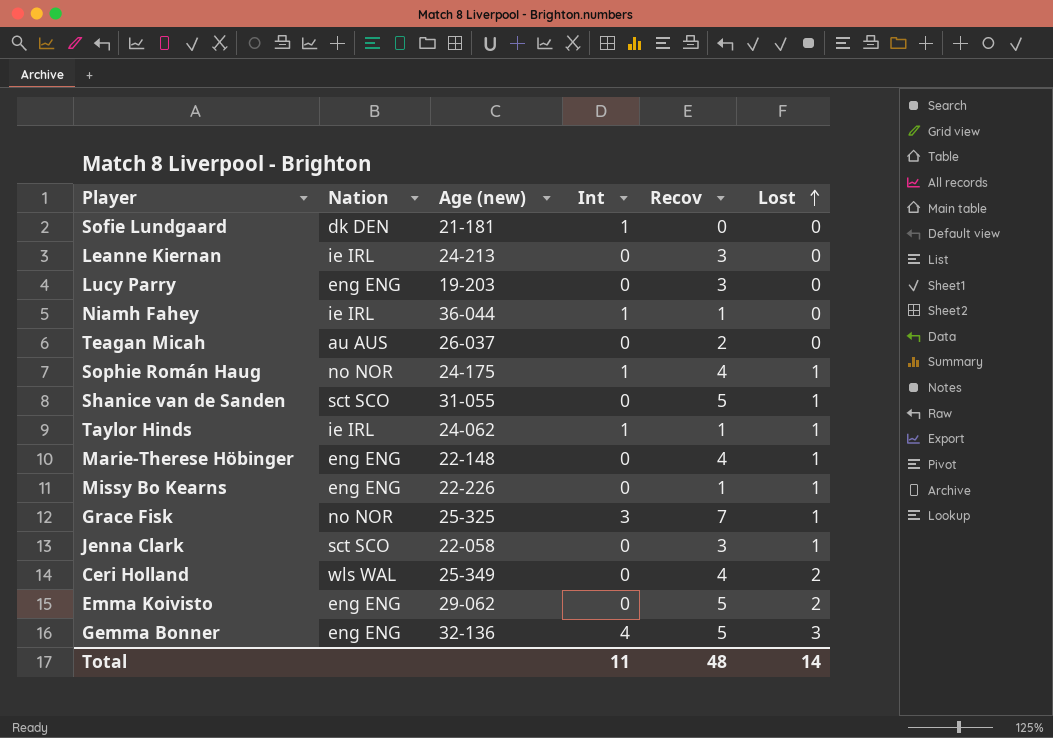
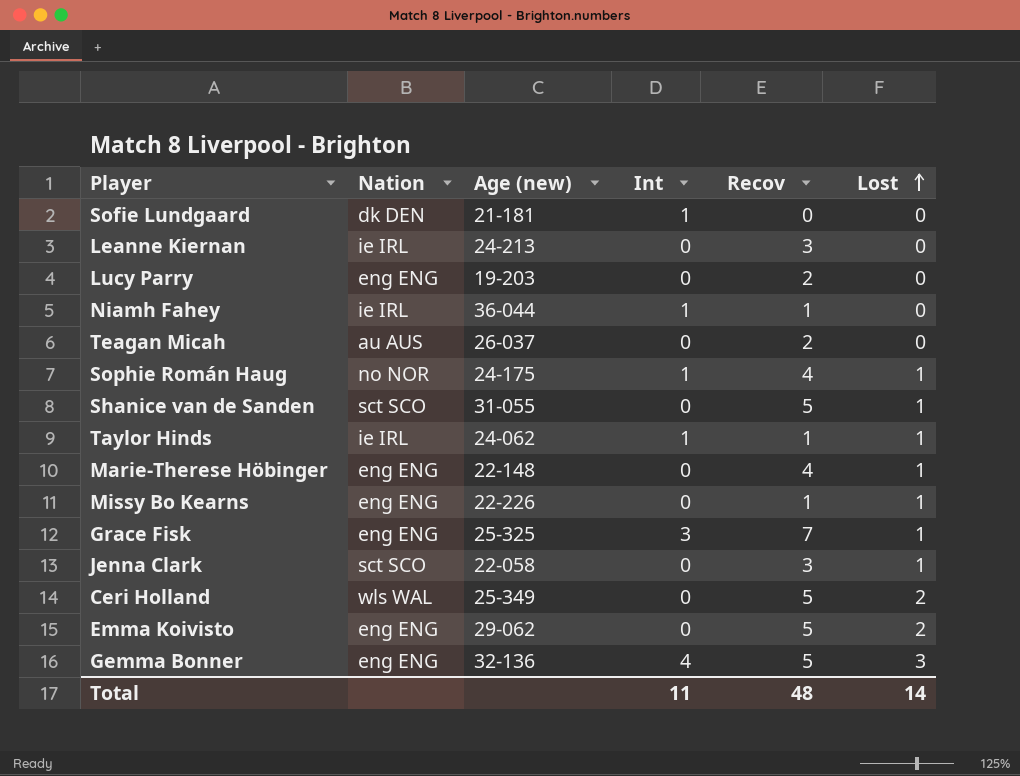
Lucy Parry | Recov: 3 -> 2
Grace Fisk | Nation: no NOR -> eng ENG
Ceri Holland | Recov: 4 -> 5

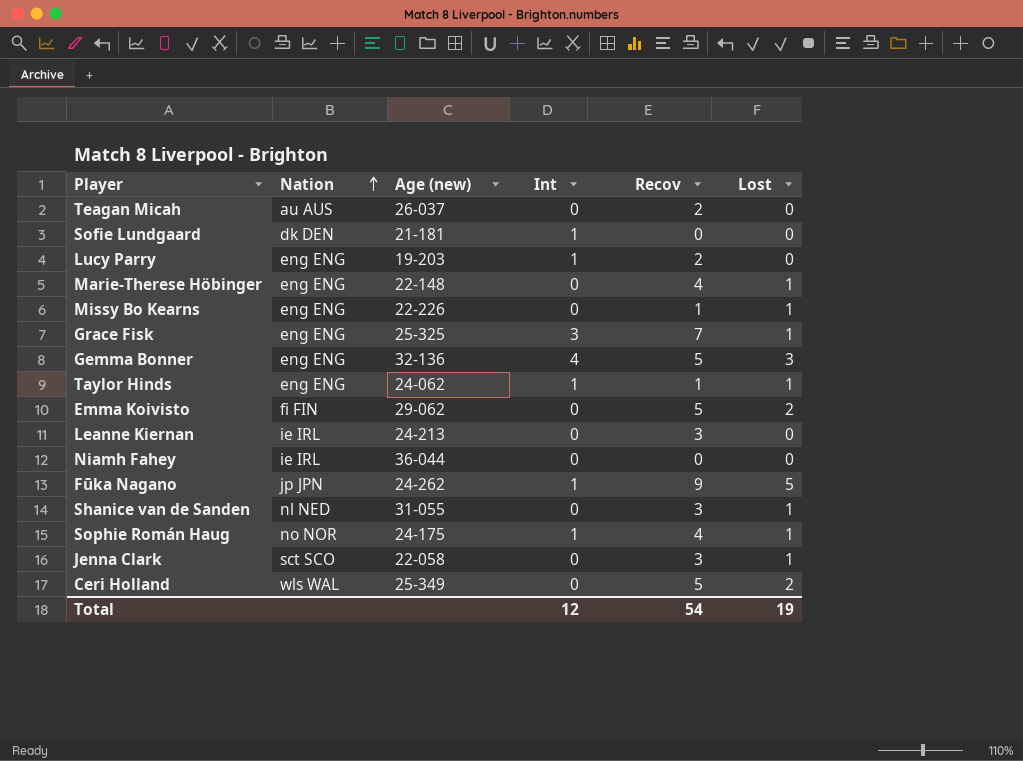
row order: Lost ascending -> Nation ascending
Lucy Parry | Int: 0 -> 1
Taylor Hinds | Nation: ie IRL -> eng ENG
Emma Koivisto | Nation: eng ENG -> fi FIN
Niamh Fahey | Int: 1 -> 0
Niamh Fahey | Recov: 1 -> 0
row Fūka Nagano: none -> jp JPN | 24-262 | 1 | 9 | 5
Shanice van de Sanden | Nation: sct SCO -> nl NED
Shanice van de Sanden | Recov: 5 -> 3
Total | Int: 11 -> 12
Total | Recov: 48 -> 54
Total | Lost: 14 -> 19

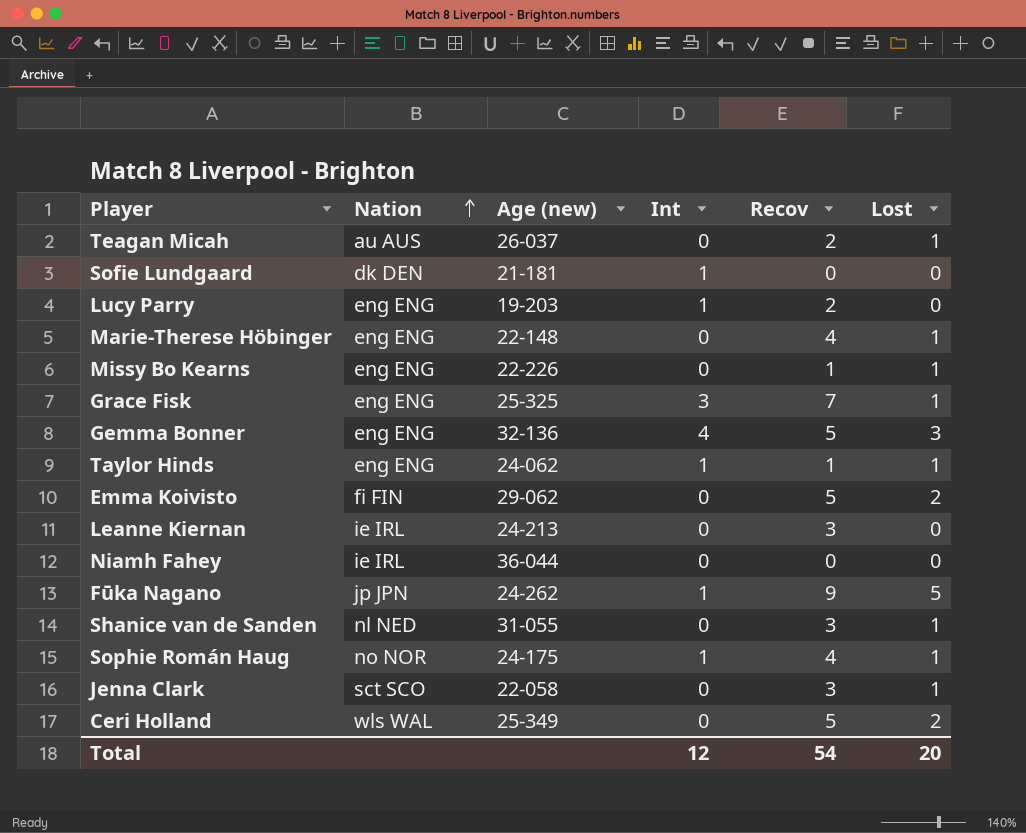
Teagan Micah | Lost: 0 -> 1
Total | Lost: 19 -> 20

